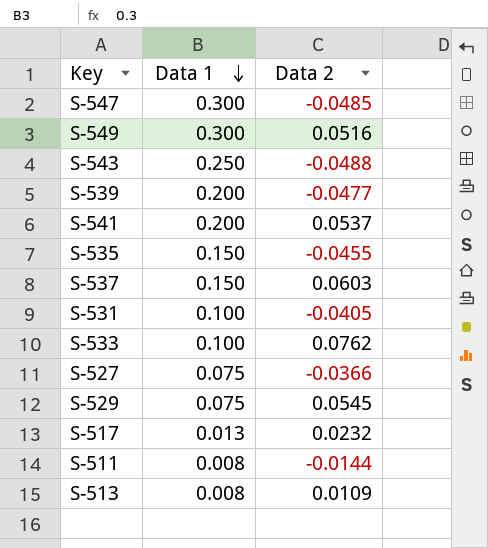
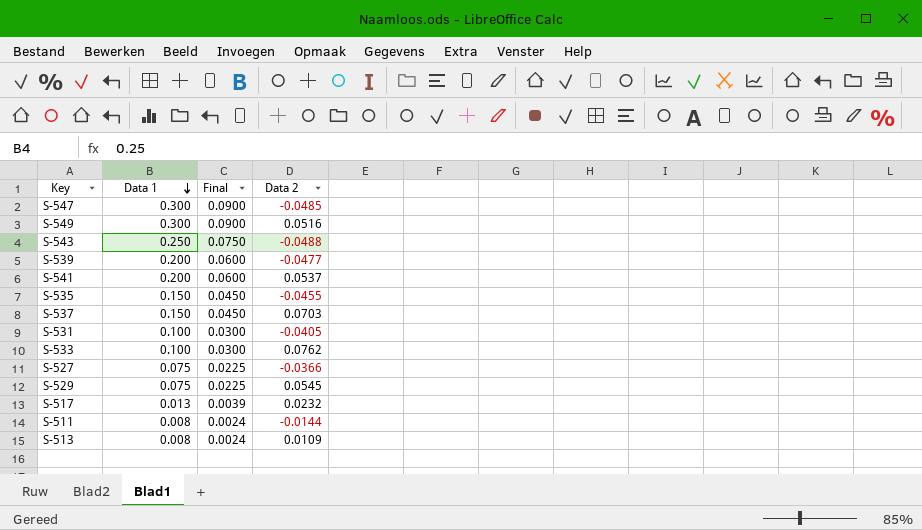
column Final | formula: none -> [Data 1] * 0.3
S-537 | Data 2: 0.0603 -> 0.0703

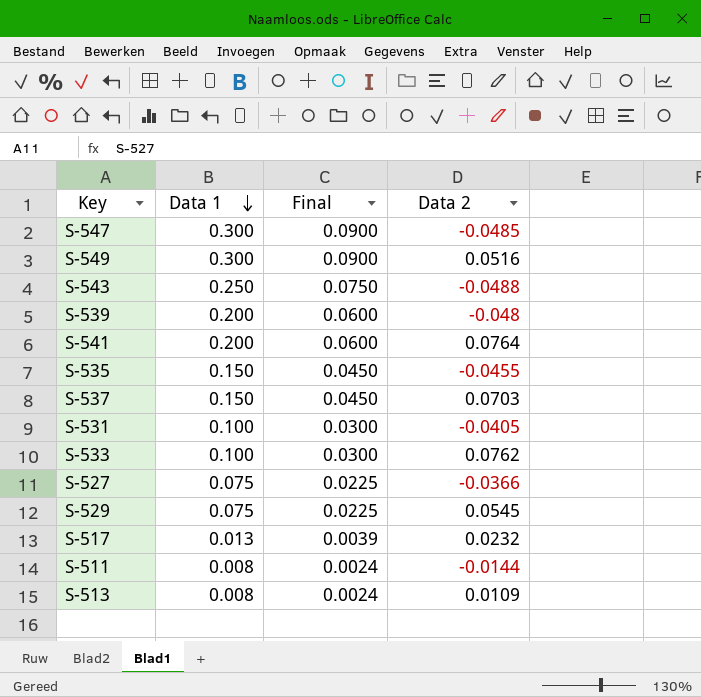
S-539 | Data 2: -0.0477 -> -0.048
S-541 | Data 2: 0.0537 -> 0.0764

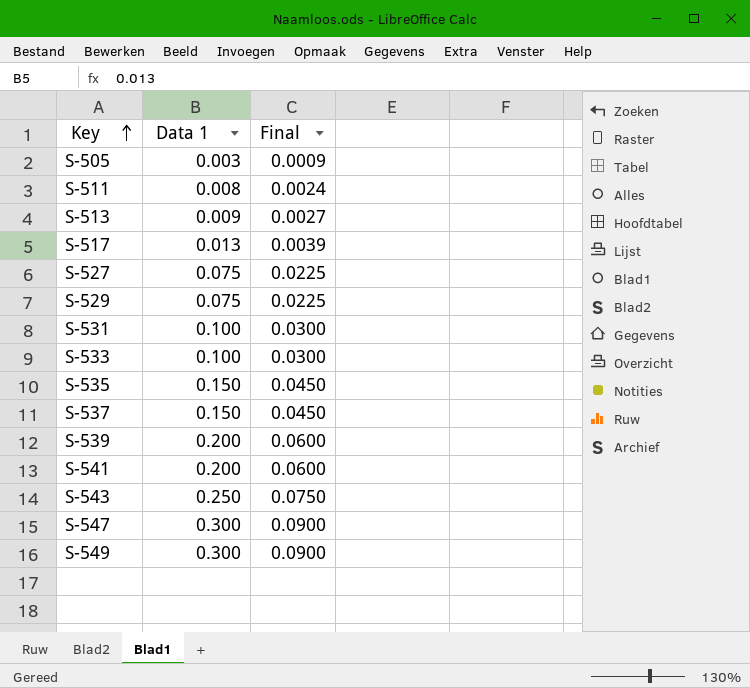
row order: Data 1 descending -> Key ascending
column Data 2 | position: 4 -> none
row S-505: none -> 0.003 | 0.0009
S-513 | Data 1: 0.008 -> 0.009
S-513 | Final: 0.0024 -> 0.0027

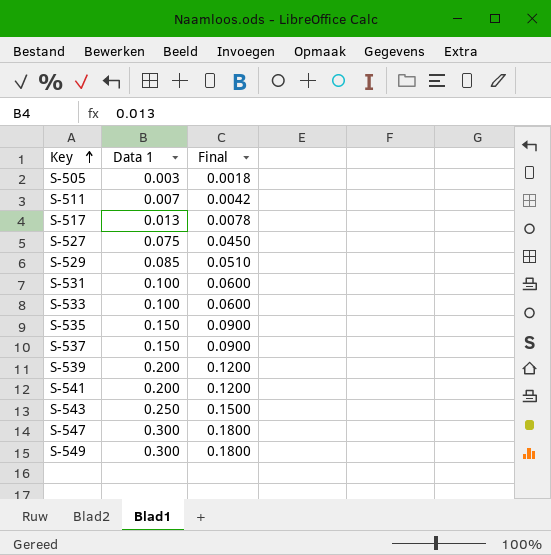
column Final | formula: [Data 1] * 0.3 -> [Data 1] * 0.6
row S-513: 0.009 | 0.0027 -> none
S-511 | Data 1: 0.008 -> 0.007
S-529 | Data 1: 0.075 -> 0.085

